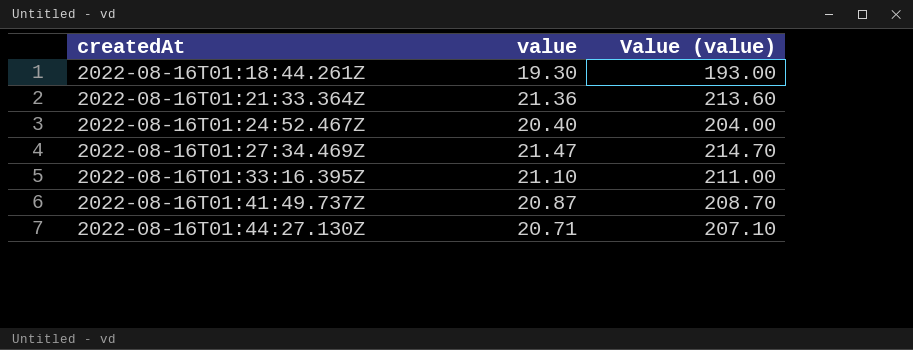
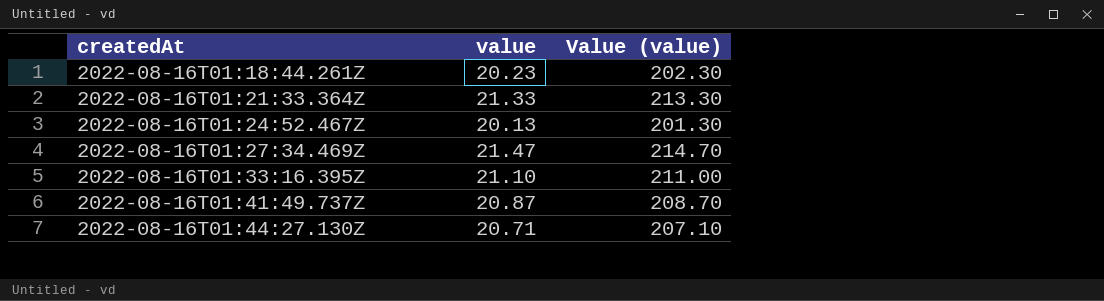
2022-08-16T01:18:44.261Z | value: 19.30 -> 20.23
2022-08-16T01:18:44.261Z | Value (value): 193.00 -> 202.30
2022-08-16T01:21:33.364Z | value: 21.36 -> 21.33
2022-08-16T01:21:33.364Z | Value (value): 213.60 -> 213.30
2022-08-16T01:24:52.467Z | value: 20.40 -> 20.13
2022-08-16T01:24:52.467Z | Value (value): 204.00 -> 201.30

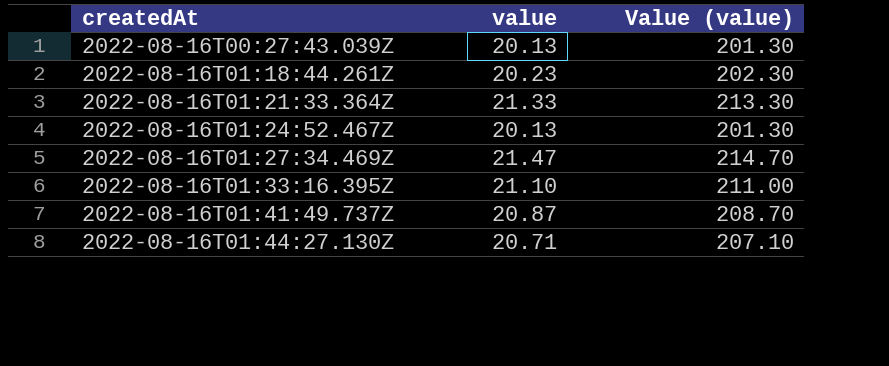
row 2022-08-16T00:27:43.039Z: none -> 20.13 | 201.30

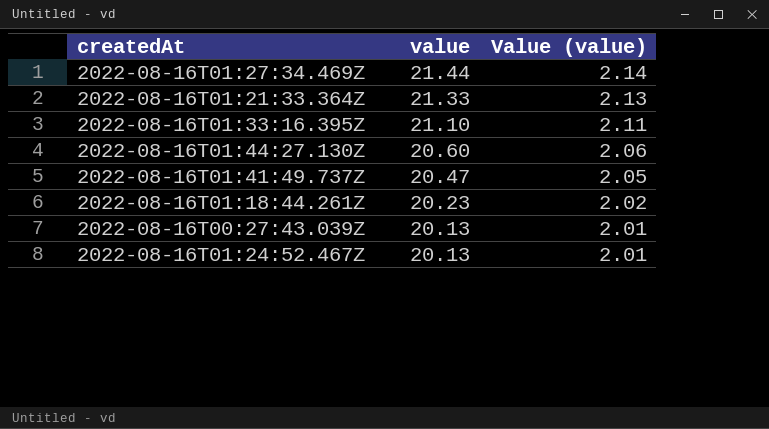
row order: createdAt ascending -> value descending
column Value (value) | formula: [value] * 10 -> [value] * 0.1
2022-08-16T01:27:34.469Z | value: 21.47 -> 21.44
2022-08-16T01:44:27.130Z | value: 20.71 -> 20.60
2022-08-16T01:41:49.737Z | value: 20.87 -> 20.47

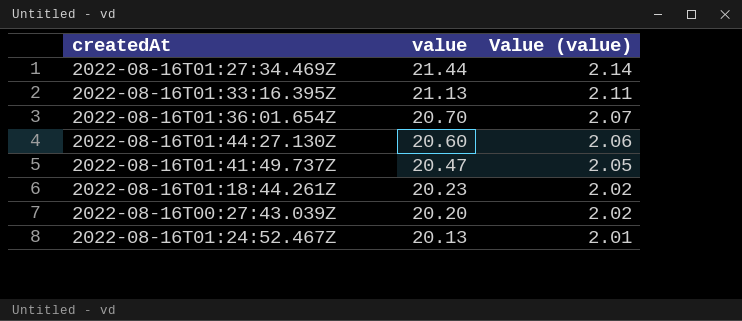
row 2022-08-16T01:21:33.364Z: 21.33 | 2.13 -> none
2022-08-16T01:33:16.395Z | value: 21.10 -> 21.13
row 2022-08-16T01:36:01.654Z: none -> 20.70 | 2.07
2022-08-16T00:27:43.039Z | value: 20.13 -> 20.20
2022-08-16T00:27:43.039Z | Value (value): 2.01 -> 2.02

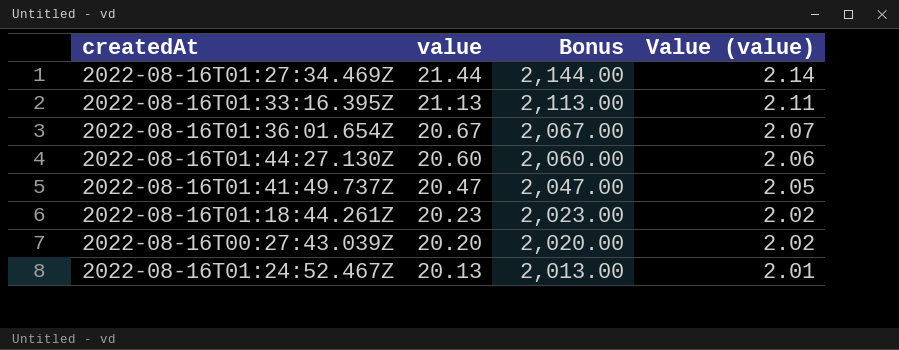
column Bonus | formula: none -> [value] * 100
2022-08-16T01:36:01.654Z | value: 20.70 -> 20.67

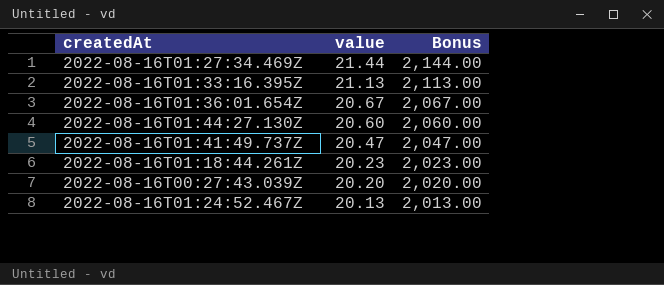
column Value (value) | formula: [value] * 0.1 -> none

